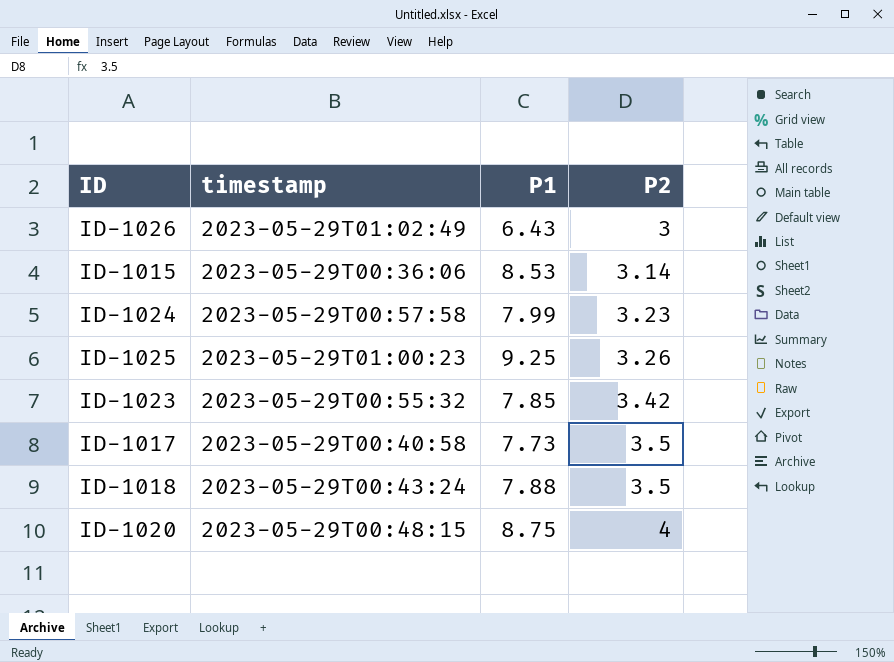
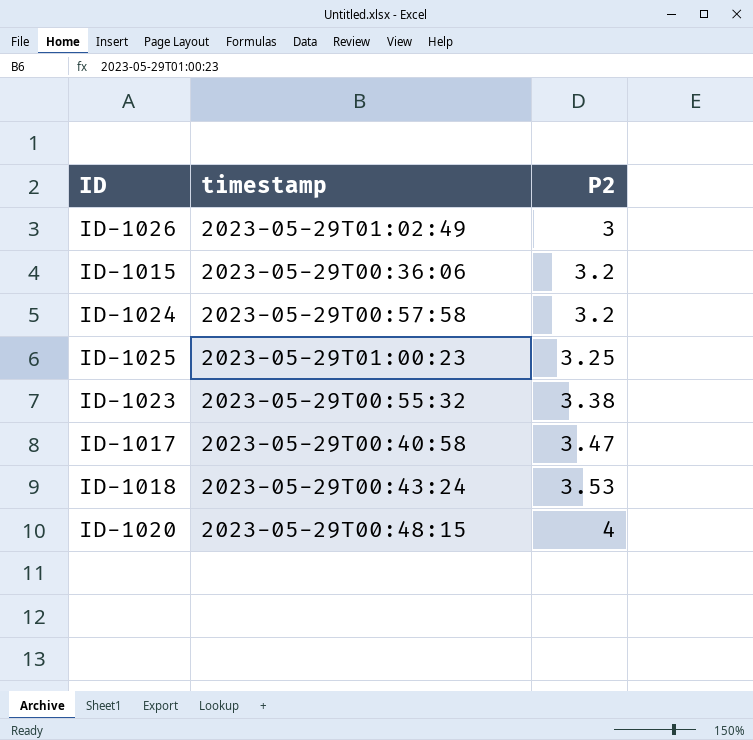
column P1 | position: 3 -> none
ID-1015 | P2: 3.14 -> 3.2
ID-1024 | P2: 3.23 -> 3.2
ID-1025 | P2: 3.26 -> 3.25
ID-1023 | P2: 3.42 -> 3.38
ID-1017 | P2: 3.5 -> 3.47
ID-1018 | P2: 3.5 -> 3.53

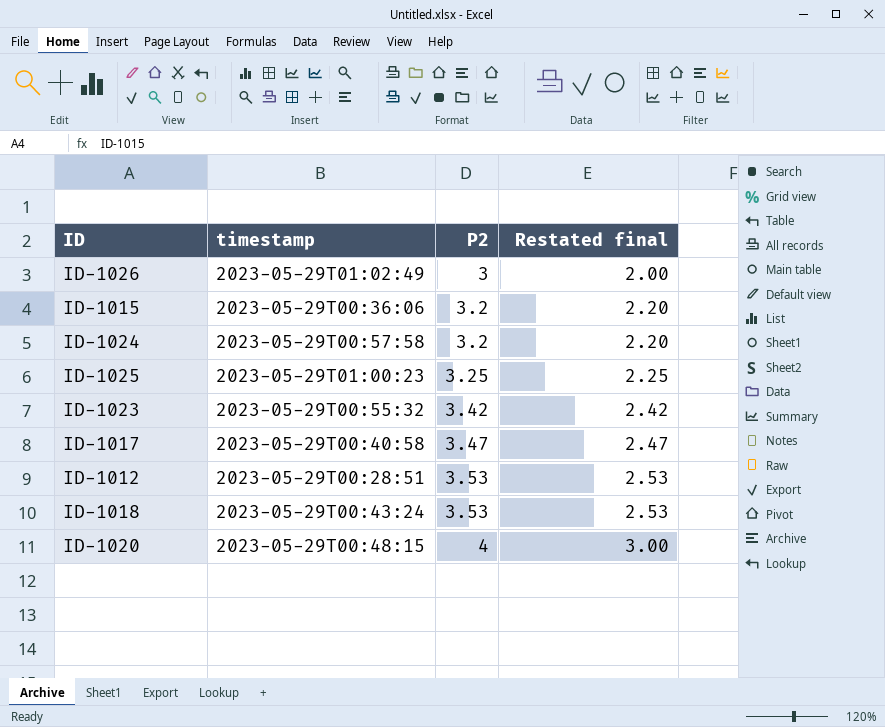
column Restated final | formula: none -> [P2] - 1
ID-1023 | P2: 3.38 -> 3.42
row ID-1012: none -> 2023-05-29T00:28:51 | 3.53 | 2.53

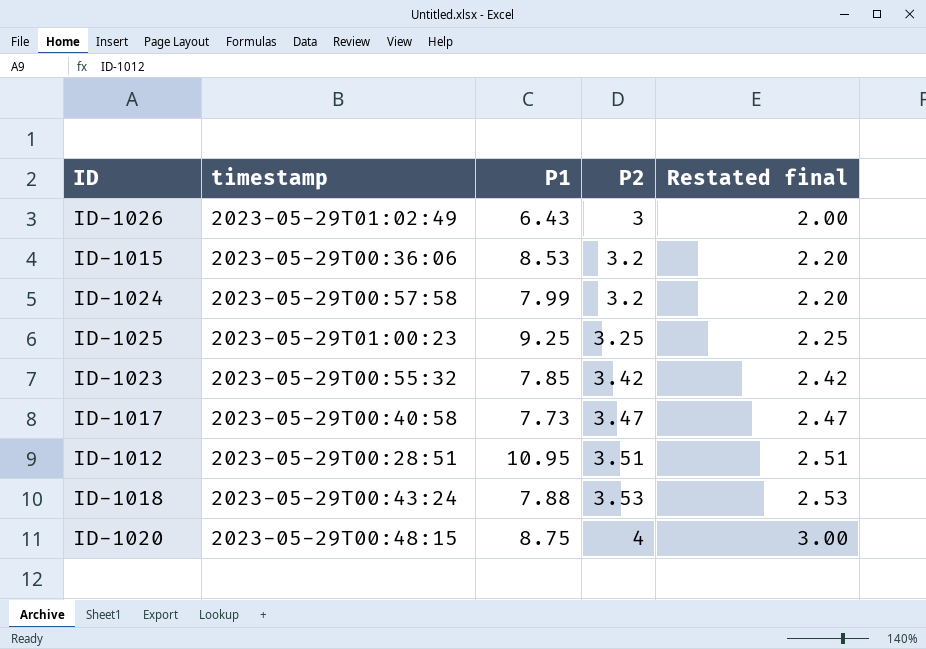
column P1 | position: none -> 3
ID-1012 | P2: 3.53 -> 3.51
ID-1012 | Restated final: 2.53 -> 2.51

